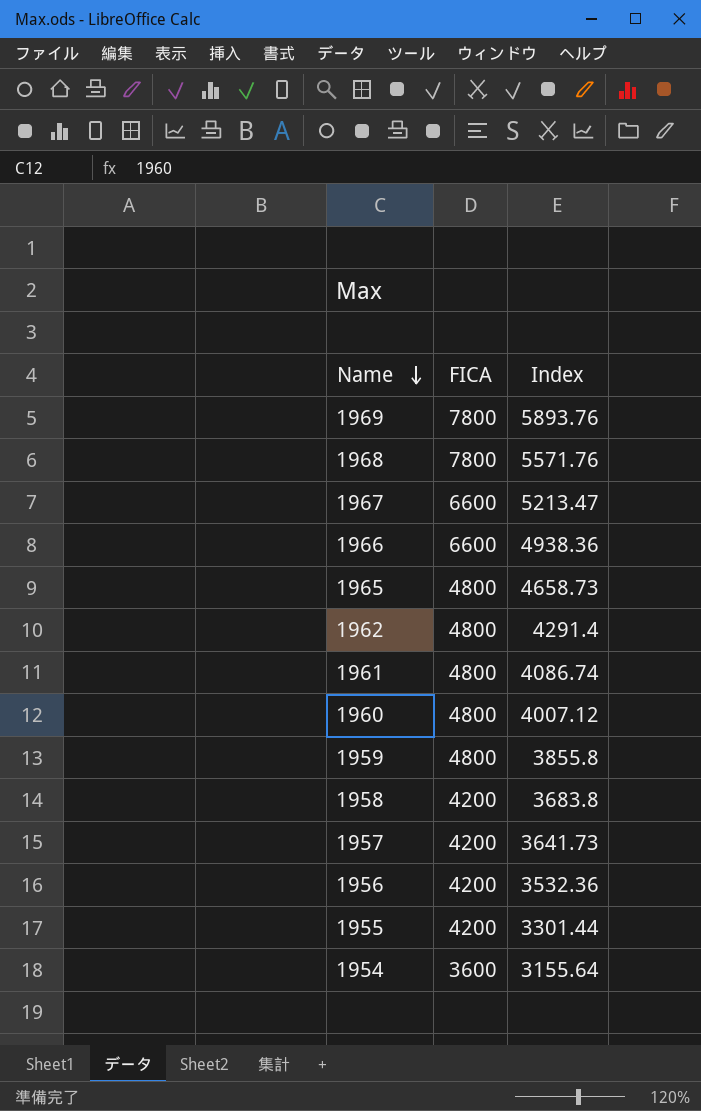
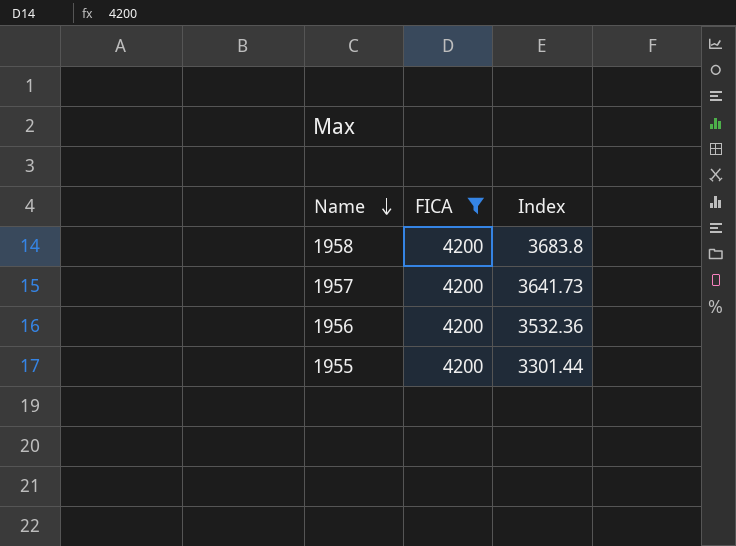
filter: none -> FICA = 4200

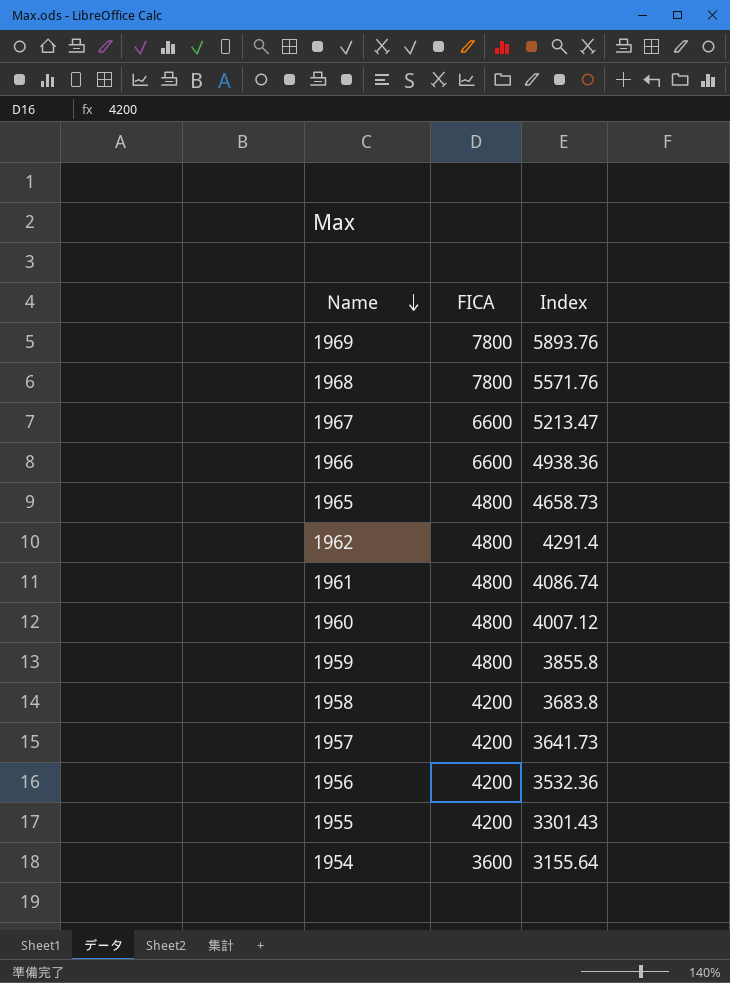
filter: FICA = 4200 -> none
1955 | Index: 3301.44 -> 3301.43

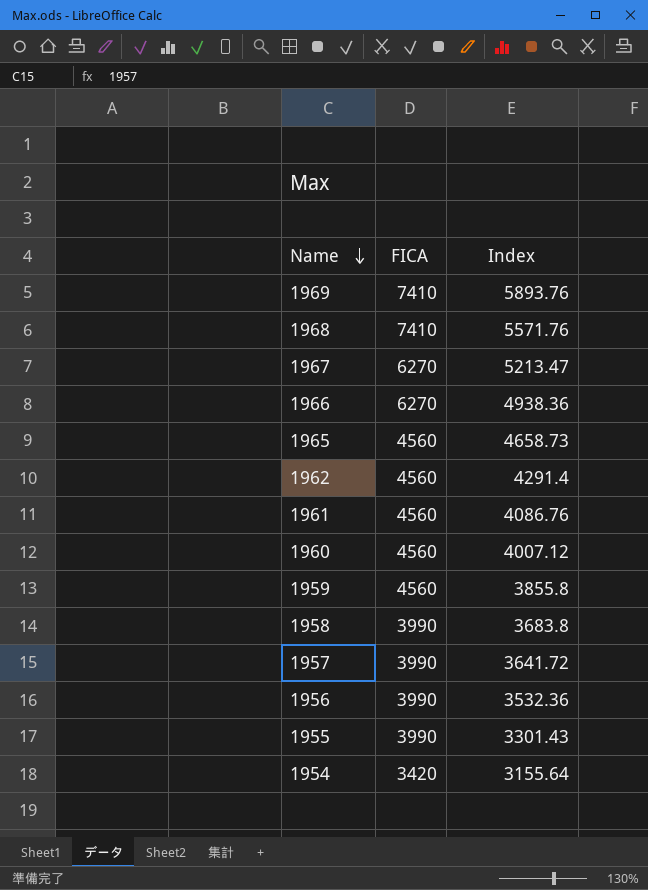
1969 | FICA: 7800 -> 7410
1968 | FICA: 7800 -> 7410
1967 | FICA: 6600 -> 6270
1966 | FICA: 6600 -> 6270
1965 | FICA: 4800 -> 4560
1962 | FICA: 4800 -> 4560
1961 | FICA: 4800 -> 4560
1961 | Index: 4086.74 -> 4086.76
1960 | FICA: 4800 -> 4560
1959 | FICA: 4800 -> 4560
1958 | FICA: 4200 -> 3990
1957 | FICA: 4200 -> 3990
1957 | Index: 3641.73 -> 3641.72
1956 | FICA: 4200 -> 3990
1955 | FICA: 4200 -> 3990
1954 | FICA: 3600 -> 3420

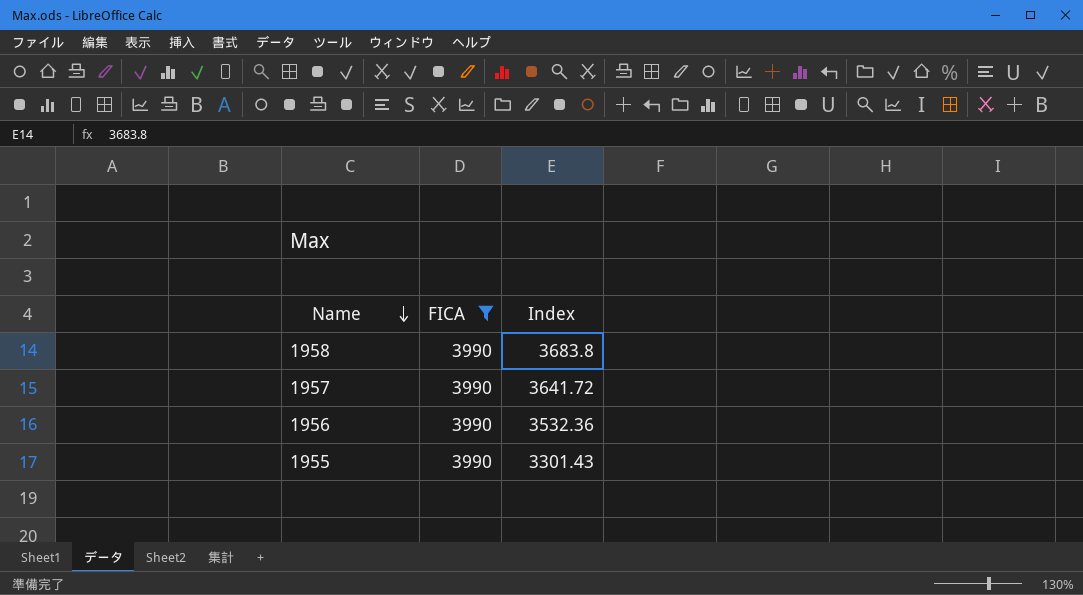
filter: none -> FICA = 3990

